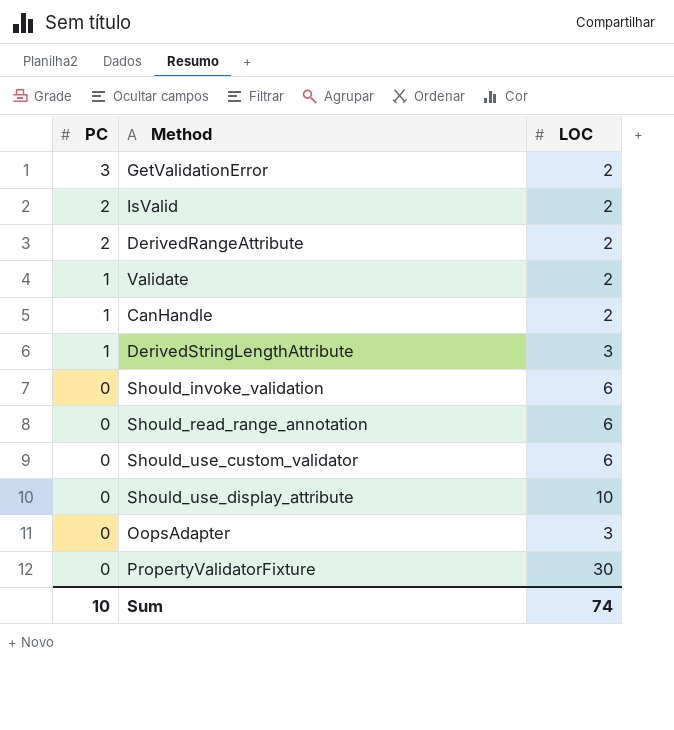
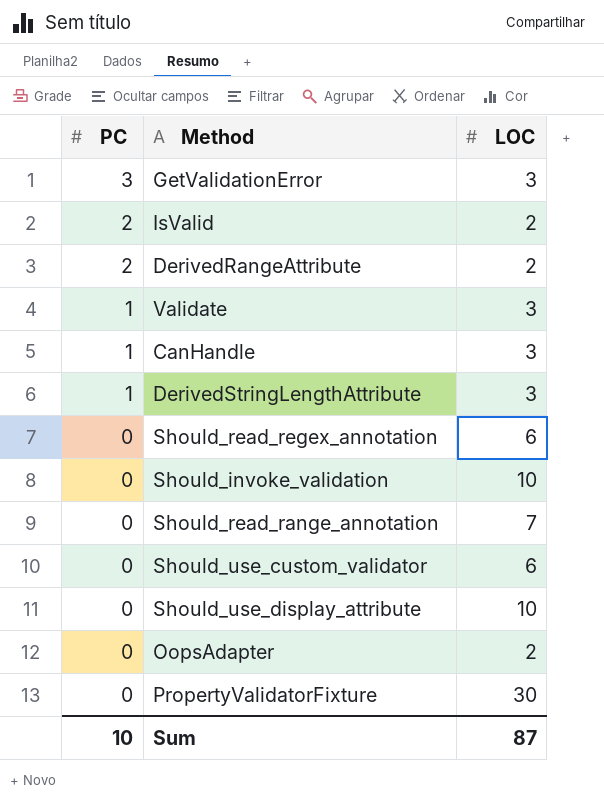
GetValidationError | LOC: 2 -> 3
Validate | LOC: 2 -> 3
CanHandle | LOC: 2 -> 3
row Should_read_regex_annotation: none -> 0 | 6
Should_invoke_validation | LOC: 6 -> 10
Should_read_range_annotation | LOC: 6 -> 7
OopsAdapter | LOC: 3 -> 2
Sum | LOC: 74 -> 87

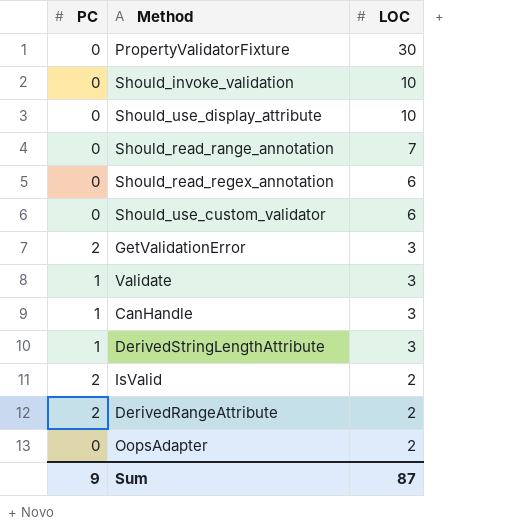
row order: PC descending -> LOC descending
GetValidationError | PC: 3 -> 2
Sum | PC: 10 -> 9

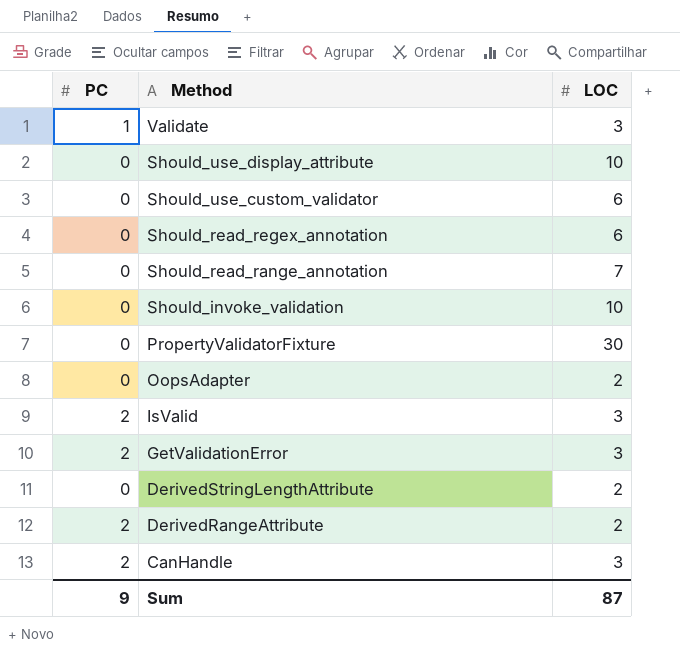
row order: LOC descending -> Method descending
IsValid | LOC: 2 -> 3
DerivedStringLengthAttribute | PC: 1 -> 0
DerivedStringLengthAttribute | LOC: 3 -> 2
CanHandle | PC: 1 -> 2

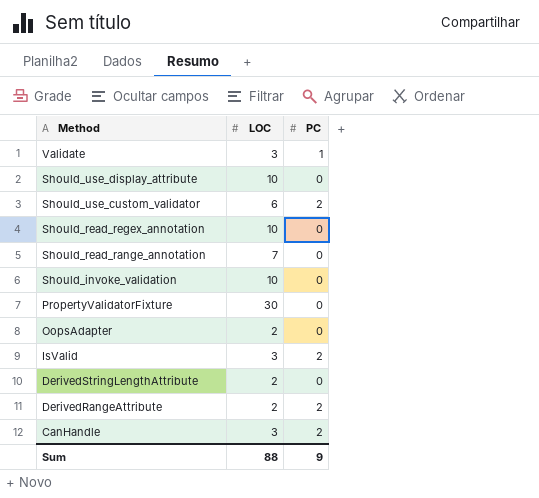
column PC | position: 1 -> 3
row GetValidationError: 2 | 3 -> none
Should_use_custom_validator | PC: 0 -> 2
Should_read_regex_annotation | LOC: 6 -> 10
Sum | LOC: 87 -> 88

